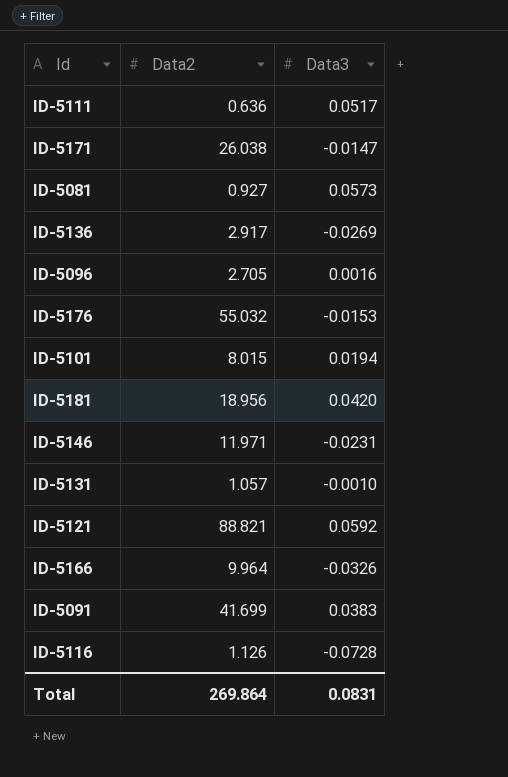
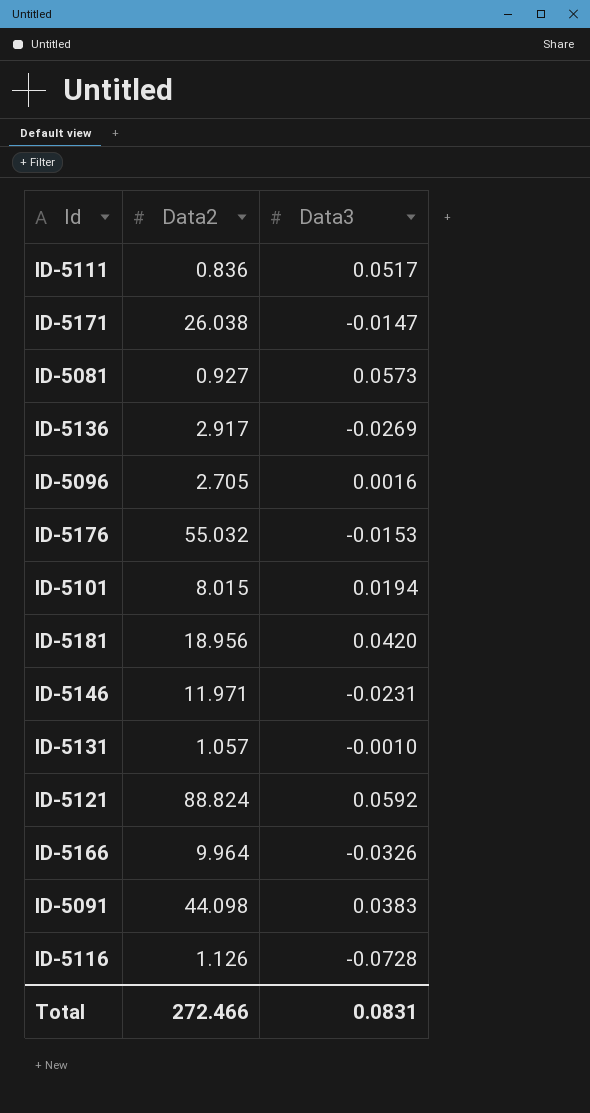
ID-5111 | Data2: 0.636 -> 0.836
ID-5121 | Data2: 88.821 -> 88.824
ID-5091 | Data2: 41.699 -> 44.098
Total | Data2: 269.864 -> 272.466

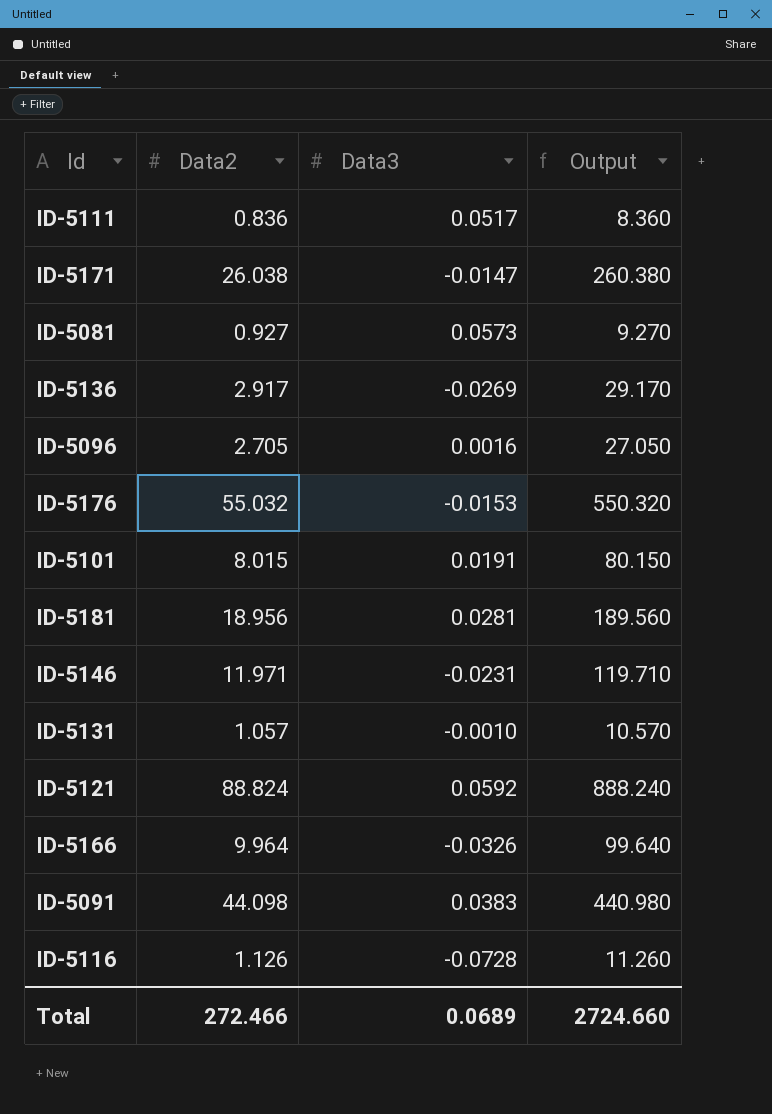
column Output | formula: none -> [Data2] * 10
ID-5101 | Data3: 0.0194 -> 0.0191
ID-5181 | Data3: 0.0420 -> 0.0281
Total | Data3: 0.0831 -> 0.0689

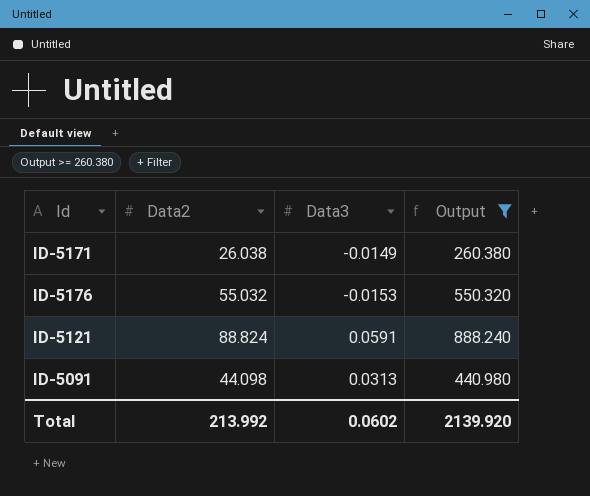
filter: none -> Output >= 260.380
ID-5171 | Data3: -0.0147 -> -0.0149
ID-5121 | Data3: 0.0592 -> 0.0591
ID-5091 | Data3: 0.0383 -> 0.0313
Total | Data2: 272.466 -> 213.992
Total | Data3: 0.0689 -> 0.0602
Total | Output: 2724.660 -> 2139.920

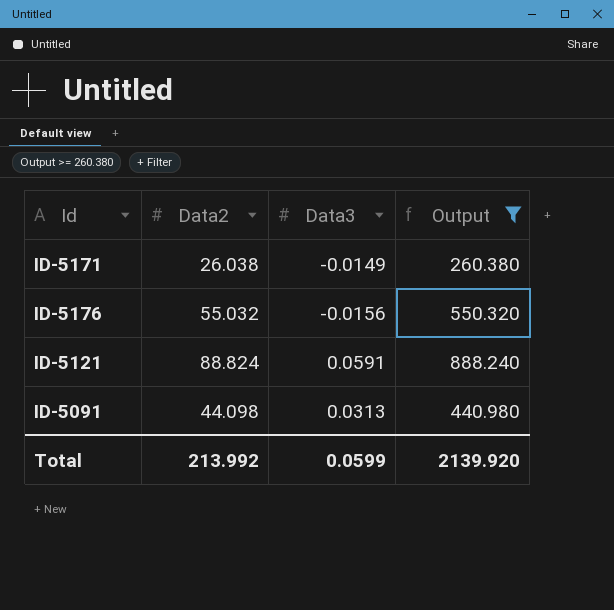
ID-5176 | Data3: -0.0153 -> -0.0156
Total | Data3: 0.0602 -> 0.0599

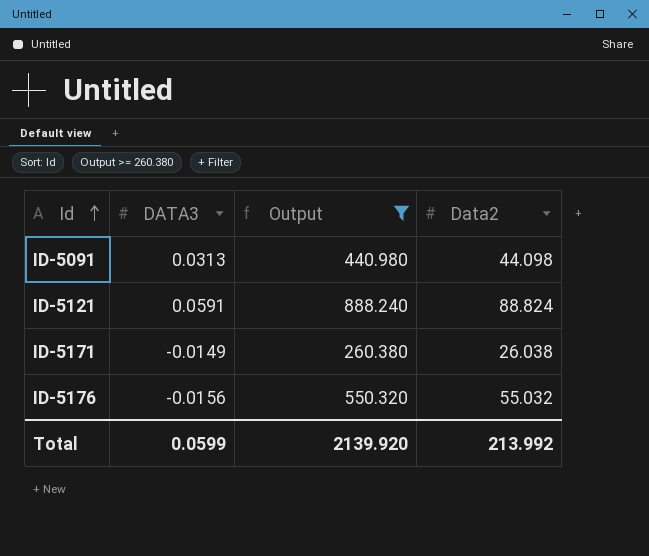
row order: none -> Id ascending
column name: Data3 -> DATA3
column Data2 | position: 2 -> 4

